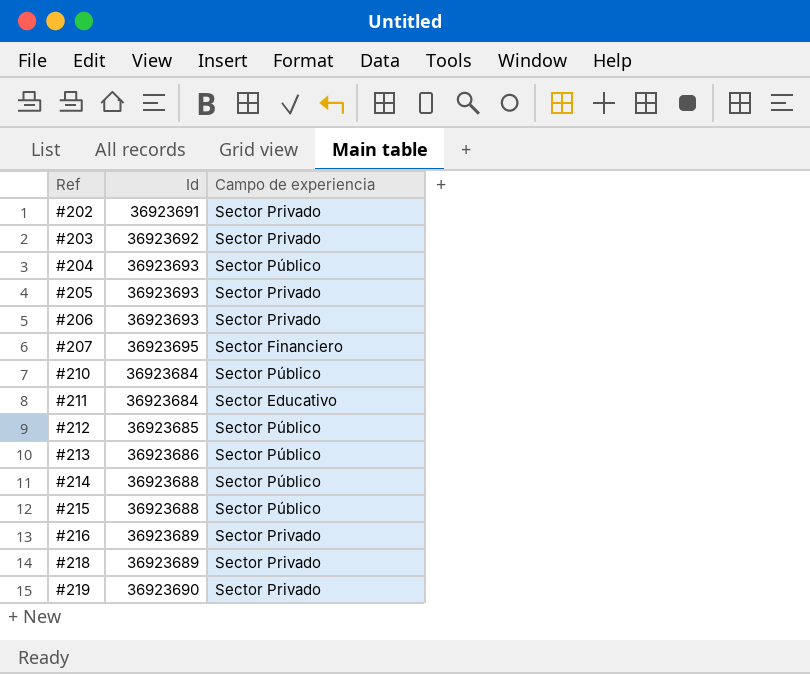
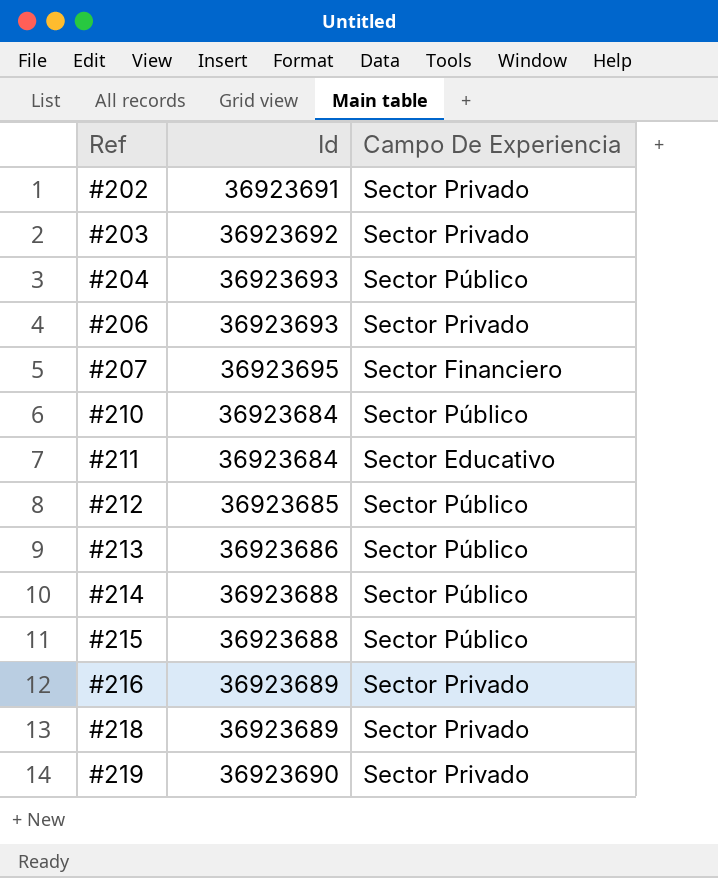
column name: Campo de experiencia -> Campo De Experiencia
row #205: 36923693 | Sector Privado -> none

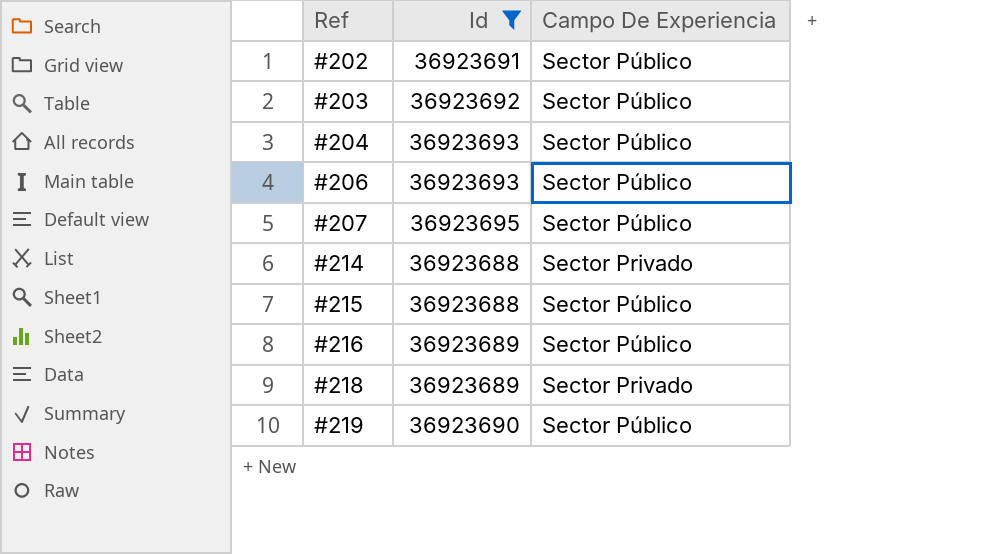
filter: none -> Id >= 36923688
#202 | Campo De Experiencia: Sector Privado -> Sector Público
#203 | Campo De Experiencia: Sector Privado -> Sector Público
#206 | Campo De Experiencia: Sector Privado -> Sector Público
#207 | Campo De Experiencia: Sector Financiero -> Sector Público
#214 | Campo De Experiencia: Sector Público -> Sector Privado
#216 | Campo De Experiencia: Sector Privado -> Sector Público
#219 | Campo De Experiencia: Sector Privado -> Sector Público

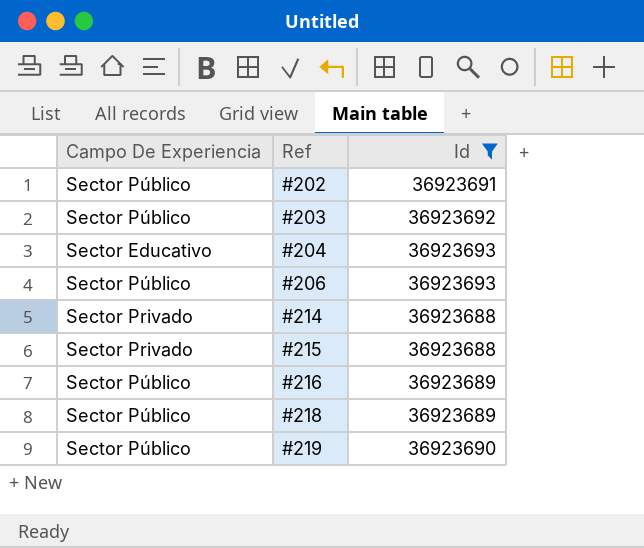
column Campo De Experiencia | position: 3 -> 1
row #207: 36923695 | Sector Público -> none
#204 | Campo De Experiencia: Sector Público -> Sector Educativo
#215 | Campo De Experiencia: Sector Público -> Sector Privado
#218 | Campo De Experiencia: Sector Privado -> Sector Público

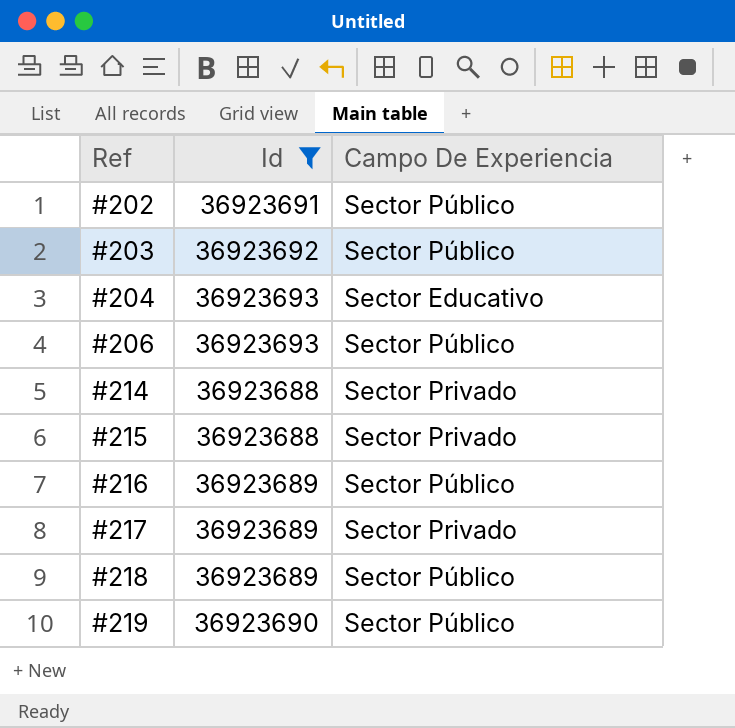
column Campo De Experiencia | position: 1 -> 3
row #217: none -> 36923689 | Sector Privado

